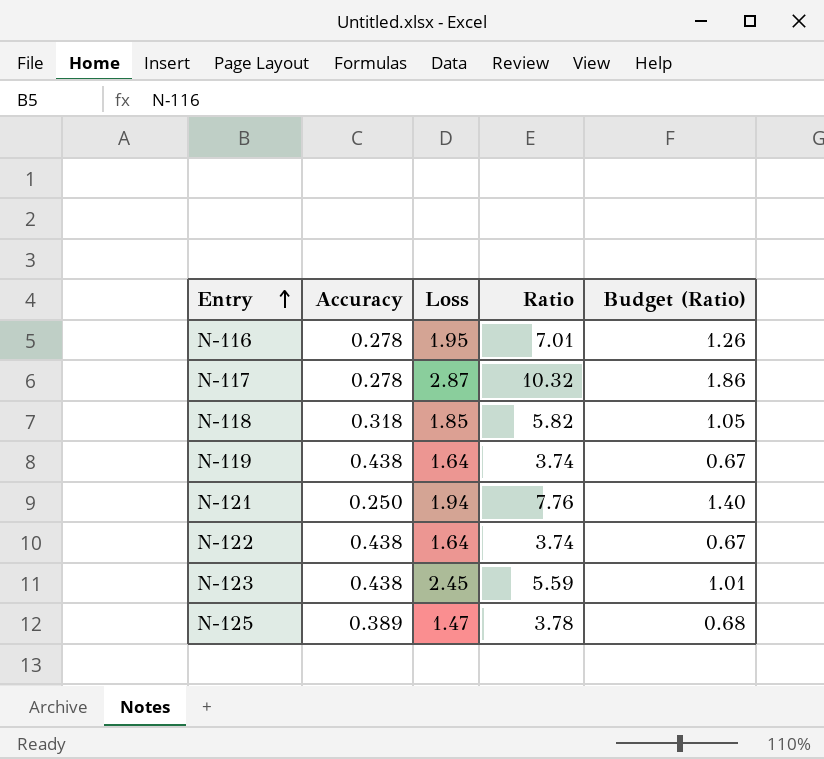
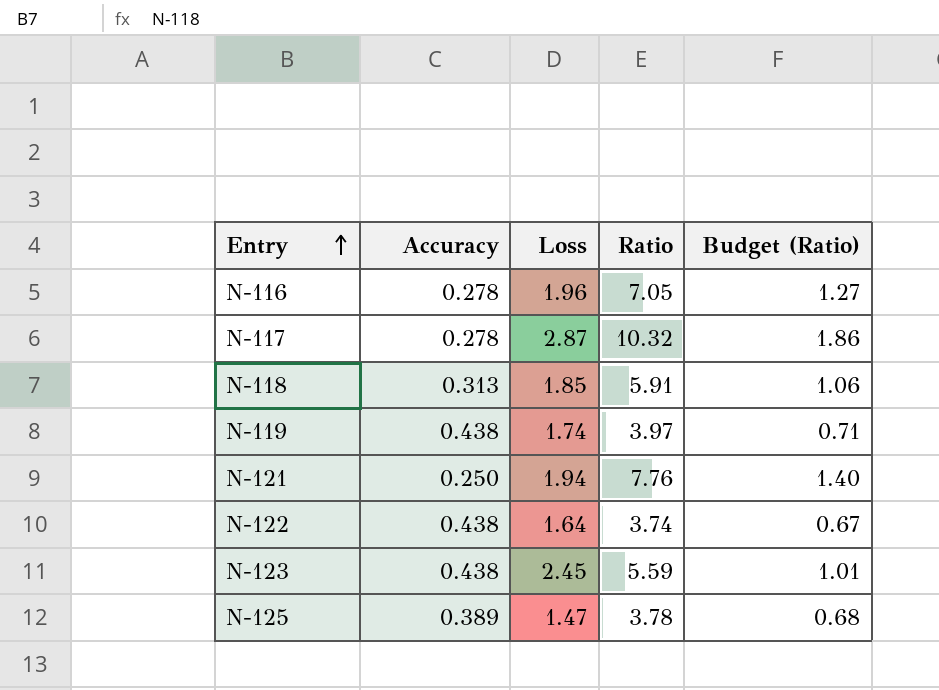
N-116 | Loss: 1.95 -> 1.96
N-116 | Ratio: 7.01 -> 7.05
N-116 | Budget (Ratio): 1.26 -> 1.27
N-118 | Accuracy: 0.318 -> 0.313
N-118 | Ratio: 5.82 -> 5.91
N-118 | Budget (Ratio): 1.05 -> 1.06
N-119 | Loss: 1.64 -> 1.74
N-119 | Ratio: 3.74 -> 3.97
N-119 | Budget (Ratio): 0.67 -> 0.71

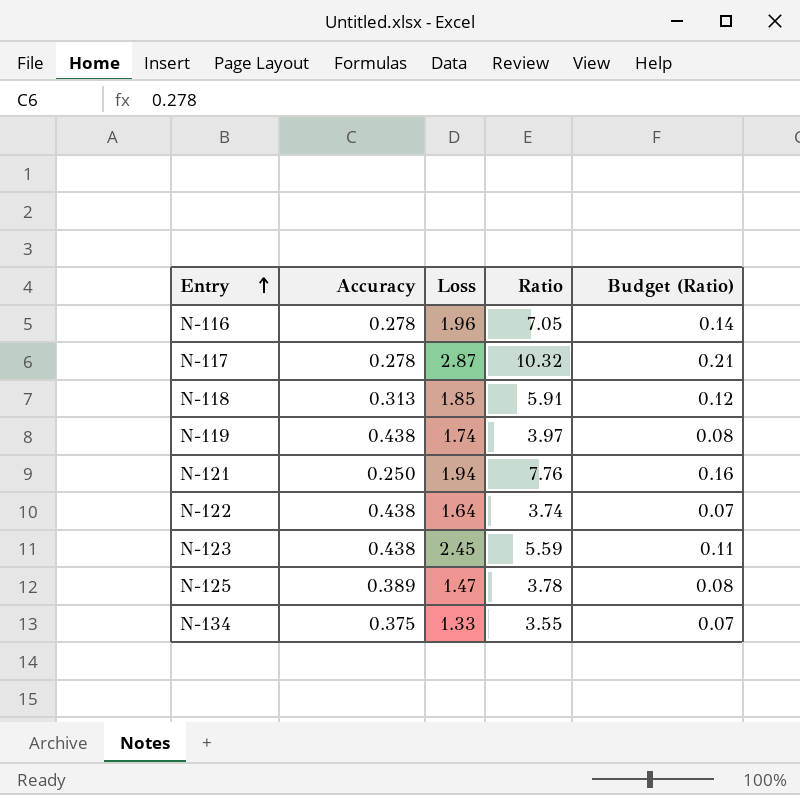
column Budget (Ratio) | formula: [Ratio] * 0.18 -> [Ratio] * 0.02
row N-134: none -> 0.375 | 1.33 | 3.55 | 0.07

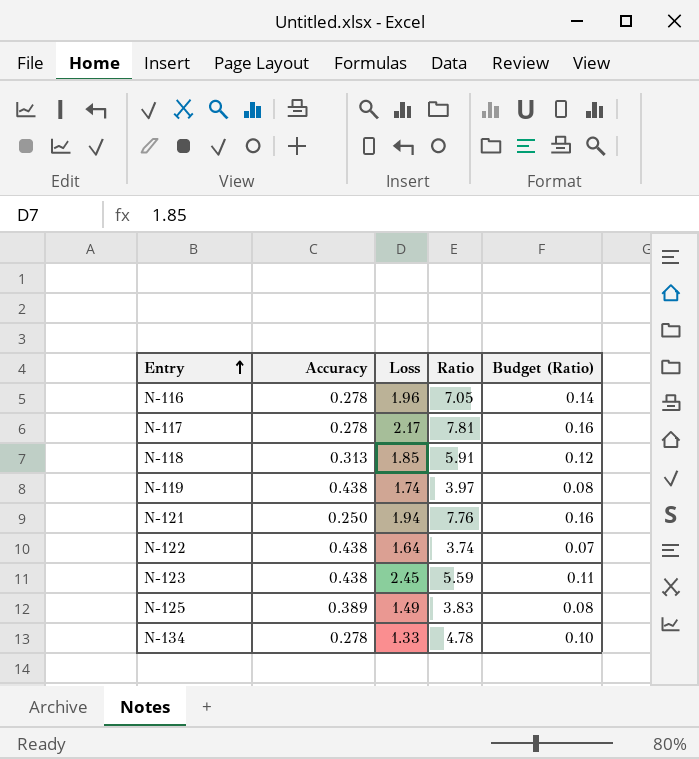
N-117 | Loss: 2.87 -> 2.17
N-117 | Ratio: 10.32 -> 7.81
N-117 | Budget (Ratio): 0.21 -> 0.16
N-125 | Loss: 1.47 -> 1.49
N-125 | Ratio: 3.78 -> 3.83
N-134 | Accuracy: 0.375 -> 0.278
N-134 | Ratio: 3.55 -> 4.78
N-134 | Budget (Ratio): 0.07 -> 0.10

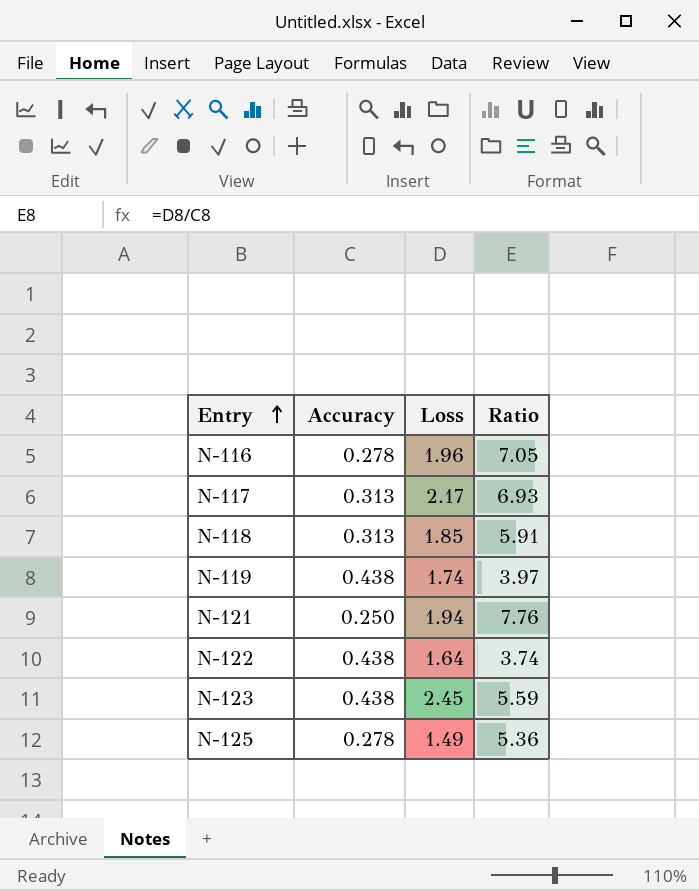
column Budget (Ratio) | formula: [Ratio] * 0.02 -> none
row N-134: 0.278 | 1.33 | 4.78 | 0.10 -> none
N-117 | Accuracy: 0.278 -> 0.313
N-117 | Ratio: 7.81 -> 6.93
N-125 | Accuracy: 0.389 -> 0.278
N-125 | Ratio: 3.83 -> 5.36

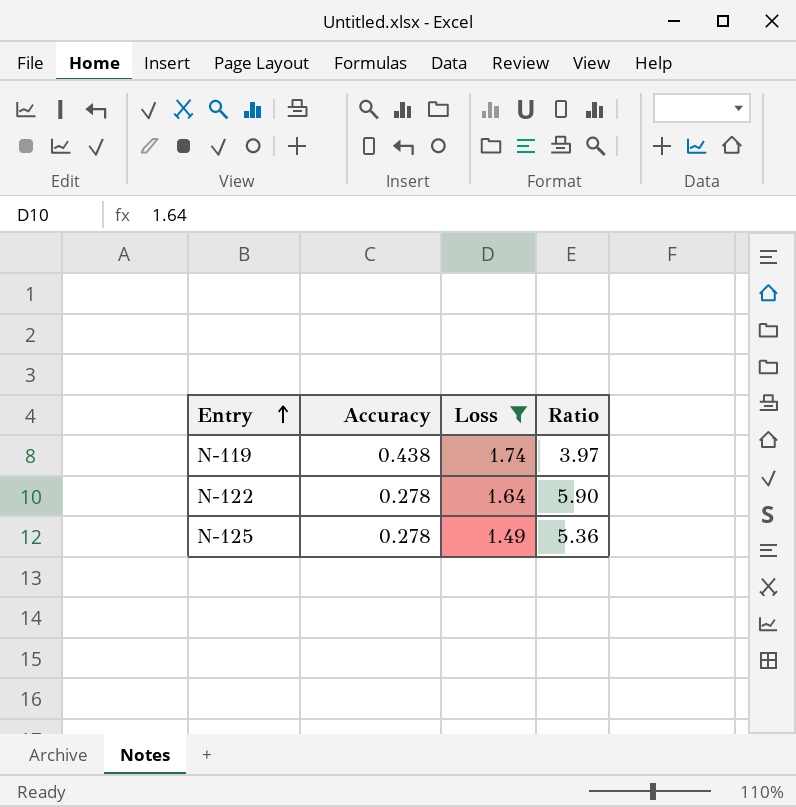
filter: none -> Loss <= 1.74
N-122 | Accuracy: 0.438 -> 0.278
N-122 | Ratio: 3.74 -> 5.90

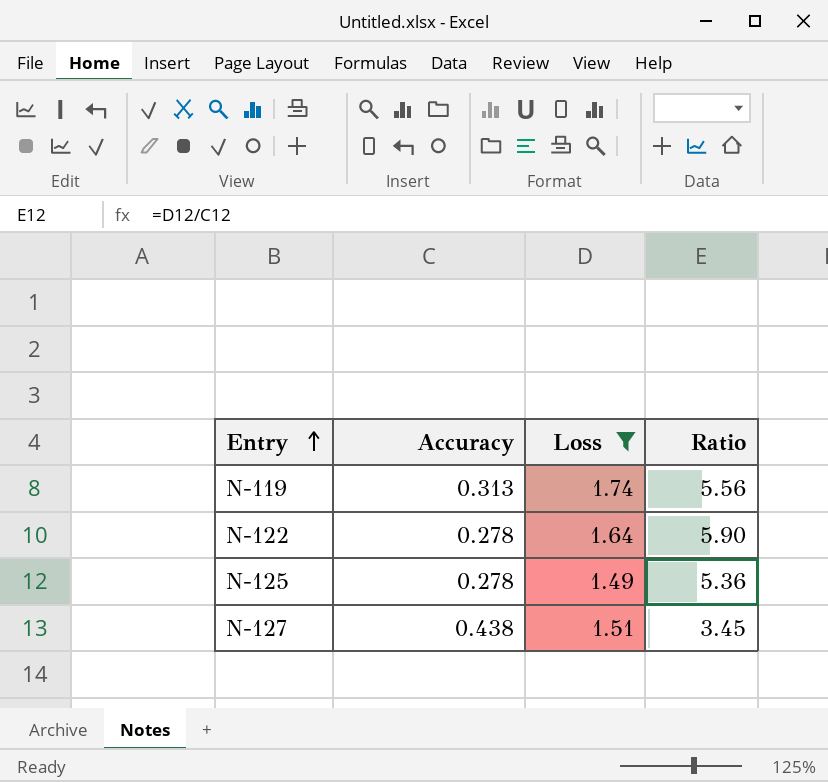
N-119 | Accuracy: 0.438 -> 0.313
N-119 | Ratio: 3.97 -> 5.56
row N-127: none -> 0.438 | 1.51 | 3.45

